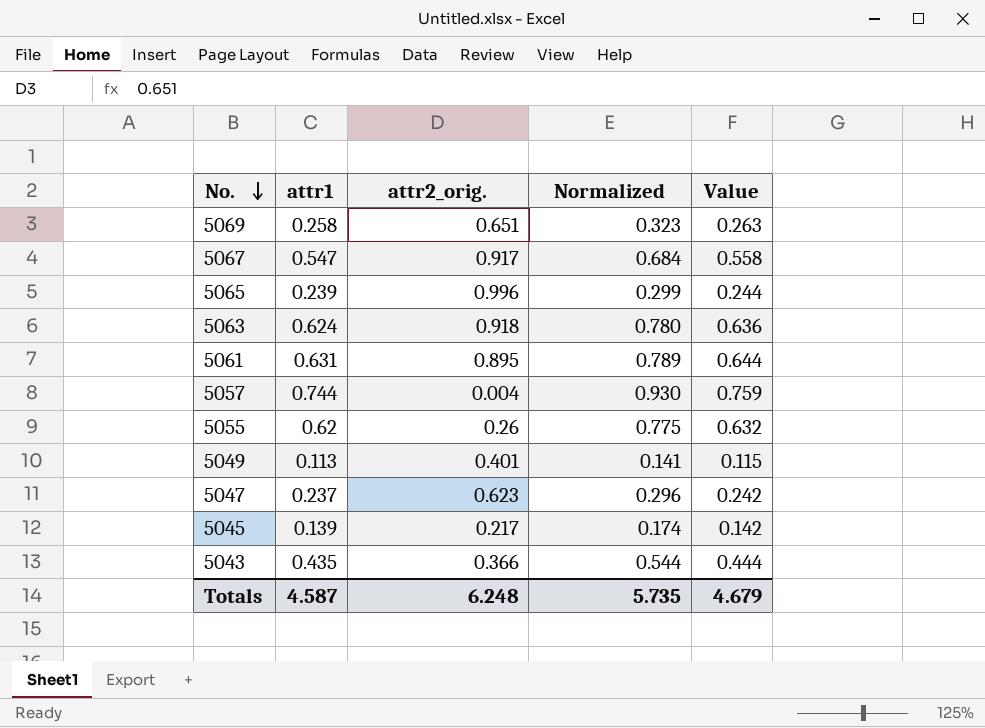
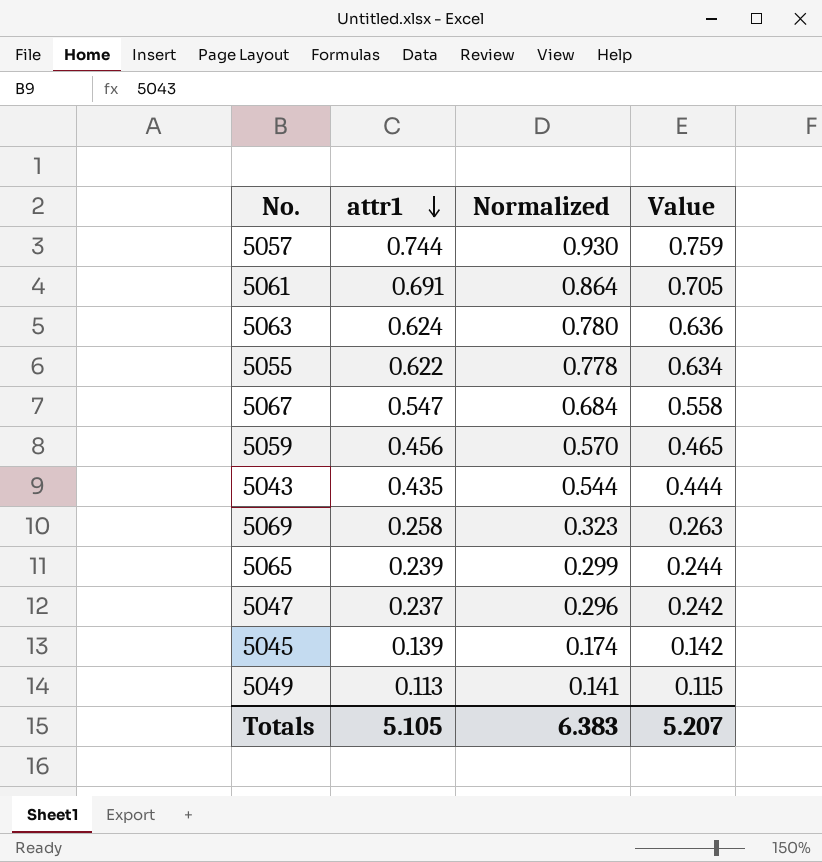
row order: No. descending -> attr1 descending
column attr2_orig. | position: 3 -> none
5061 | attr1: 0.631 -> 0.691
5061 | Normalized: 0.789 -> 0.864
5061 | Value: 0.644 -> 0.705
5055 | attr1: 0.62 -> 0.622
5055 | Normalized: 0.775 -> 0.778
5055 | Value: 0.632 -> 0.634
row 5059: none -> 0.456 | 0.570 | 0.465
Totals | attr1: 4.587 -> 5.105
Totals | Normalized: 5.735 -> 6.383
Totals | Value: 4.679 -> 5.207

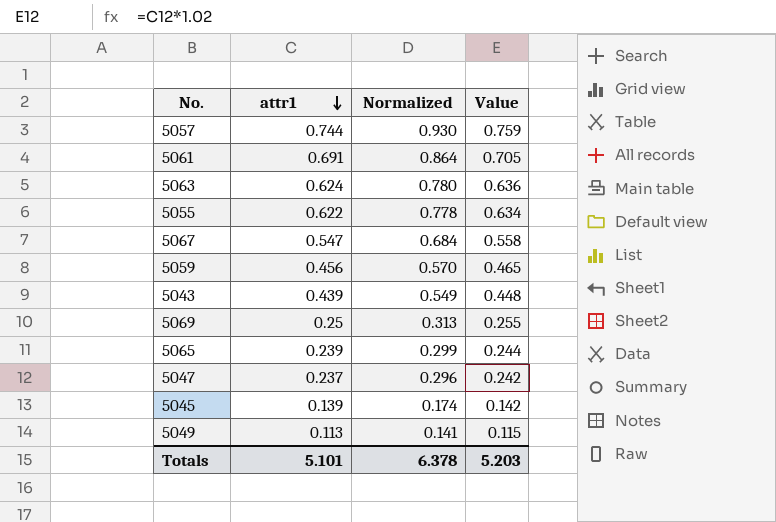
5043 | attr1: 0.435 -> 0.439
5043 | Normalized: 0.544 -> 0.549
5043 | Value: 0.444 -> 0.448
5069 | attr1: 0.258 -> 0.25
5069 | Normalized: 0.323 -> 0.313
5069 | Value: 0.263 -> 0.255
Totals | attr1: 5.105 -> 5.101
Totals | Normalized: 6.383 -> 6.378
Totals | Value: 5.207 -> 5.203

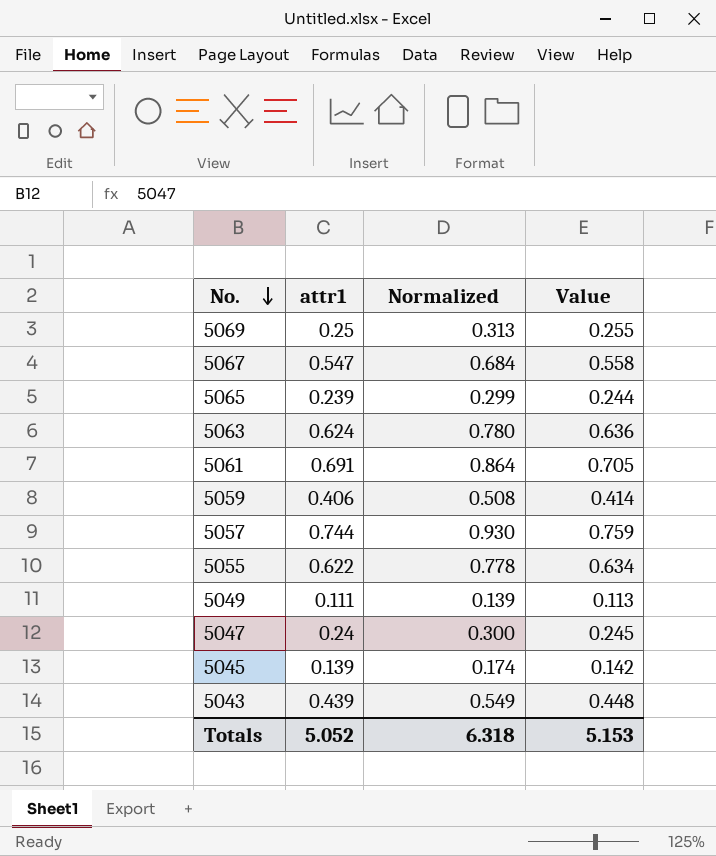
row order: attr1 descending -> No. descending
5059 | attr1: 0.456 -> 0.406
5059 | Normalized: 0.570 -> 0.508
5059 | Value: 0.465 -> 0.414
5049 | attr1: 0.113 -> 0.111
5049 | Normalized: 0.141 -> 0.139
5049 | Value: 0.115 -> 0.113
5047 | attr1: 0.237 -> 0.24
5047 | Normalized: 0.296 -> 0.300
5047 | Value: 0.242 -> 0.245
Totals | attr1: 5.101 -> 5.052
Totals | Normalized: 6.378 -> 6.318
Totals | Value: 5.203 -> 5.153

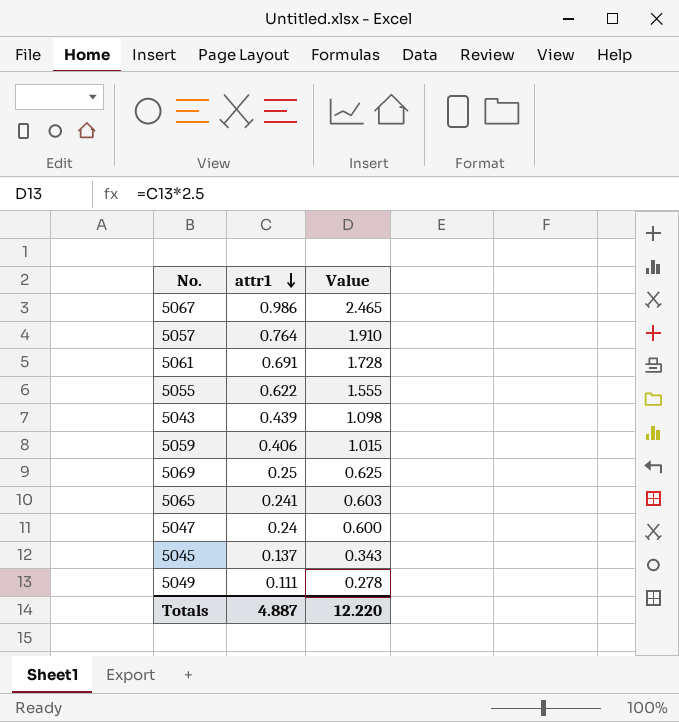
row order: No. descending -> attr1 descending
column Normalized | formula: [attr1] * 1.25 -> none
column Value | formula: [attr1] * 1.02 -> [attr1] * 2.5
row 5063: 0.624 | 0.780 | 0.636 -> none
5067 | attr1: 0.547 -> 0.986
5057 | attr1: 0.744 -> 0.764
5065 | attr1: 0.239 -> 0.241
5045 | attr1: 0.139 -> 0.137
Totals | attr1: 5.052 -> 4.887
Totals | Value: 5.153 -> 12.220

